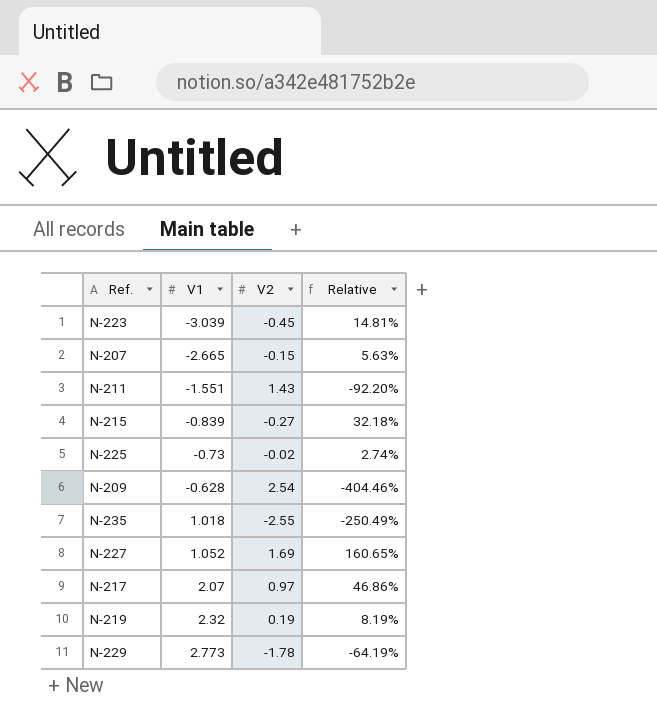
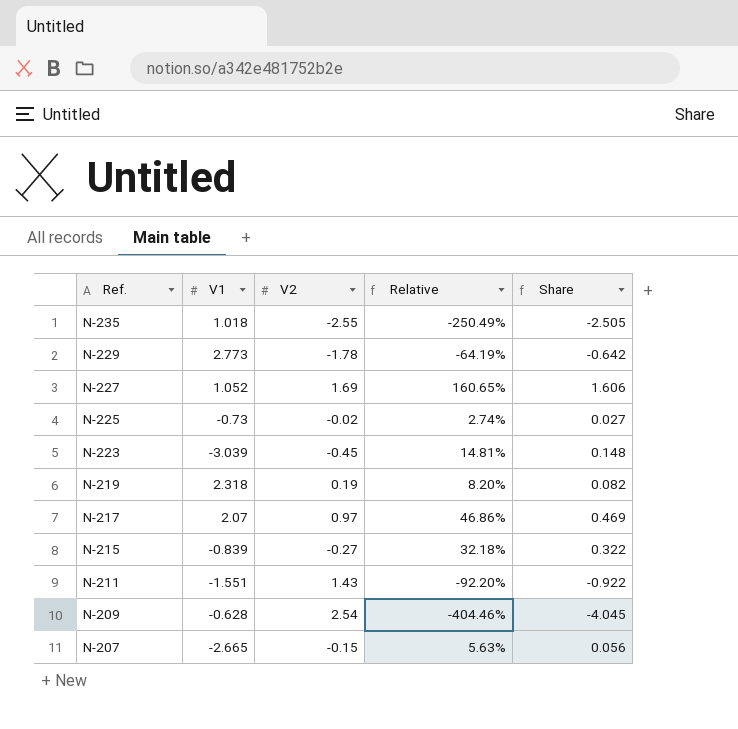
row order: V1 ascending -> Ref. descending
column Share | formula: none -> [V2] / [V1]
N-219 | V1: 2.32 -> 2.318
N-219 | Relative: 8.19% -> 8.20%

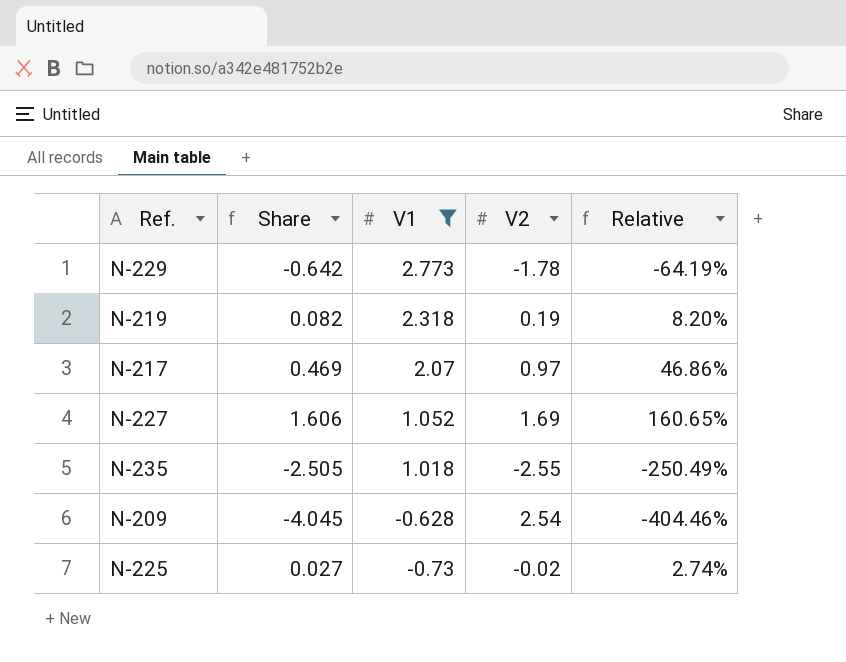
filter: none -> V1 >= -0.73
row order: Ref. descending -> V1 descending
column Share | position: 5 -> 2

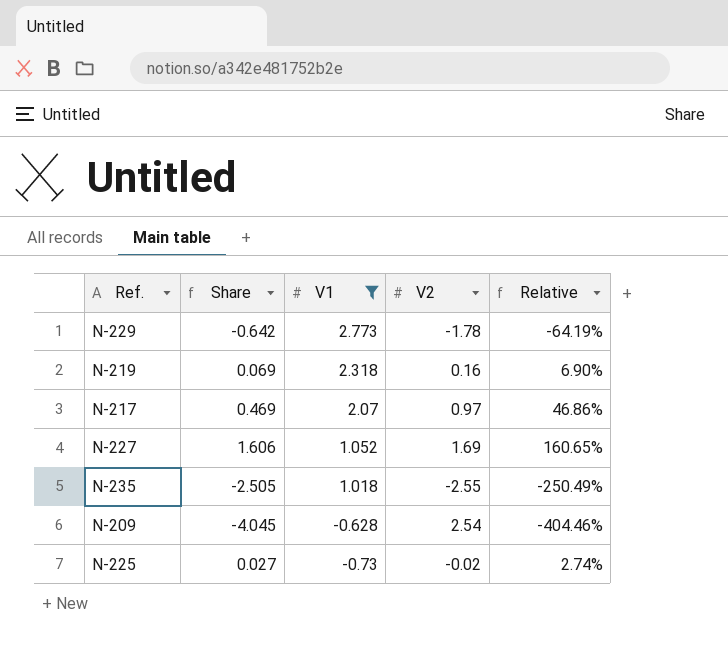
N-219 | Share: 0.082 -> 0.069
N-219 | V2: 0.19 -> 0.16
N-219 | Relative: 8.20% -> 6.90%

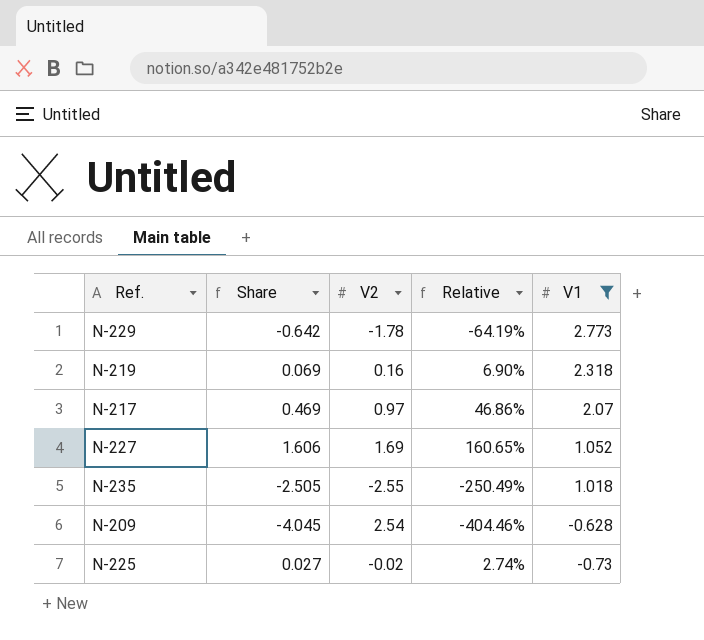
column V1 | position: 3 -> 5

